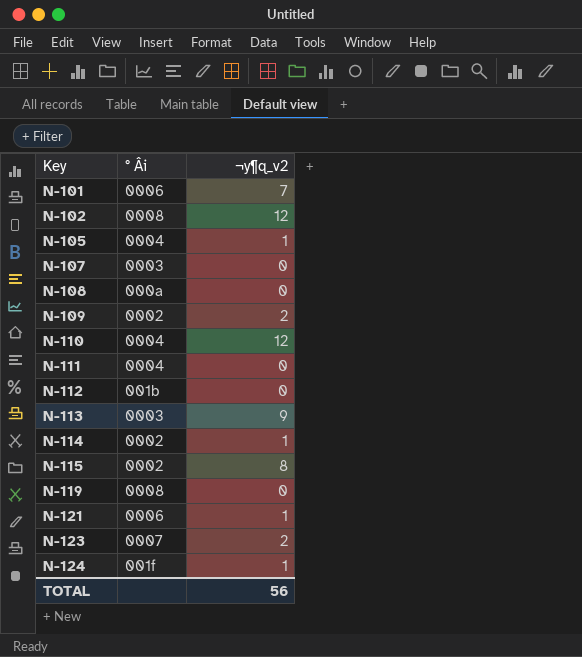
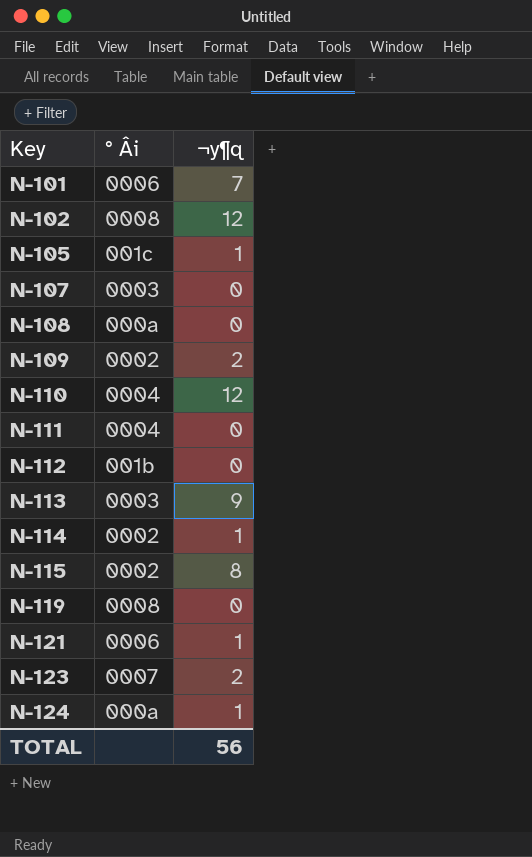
column name: ¬y¶q_v2 -> ¬y¶q
N-105 | ° Âi: 0004 -> 001c
N-124 | ° Âi: 001f -> 000a

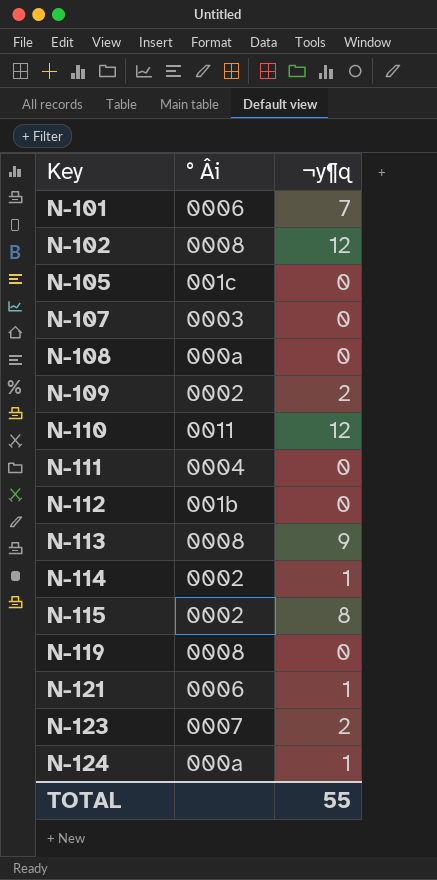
N-105 | ¬y¶q: 1 -> 0
N-110 | ° Âi: 0004 -> 0011
N-113 | ° Âi: 0003 -> 0008
TOTAL | ¬y¶q: 56 -> 55

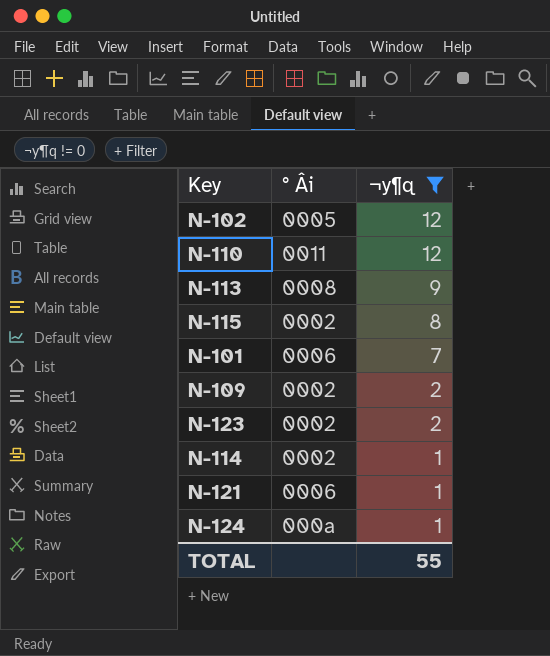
filter: none -> ¬y¶q != 0
row order: Key ascending -> ¬y¶q descending
N-102 | ° Âi: 0008 -> 0005
N-123 | ° Âi: 0007 -> 0002

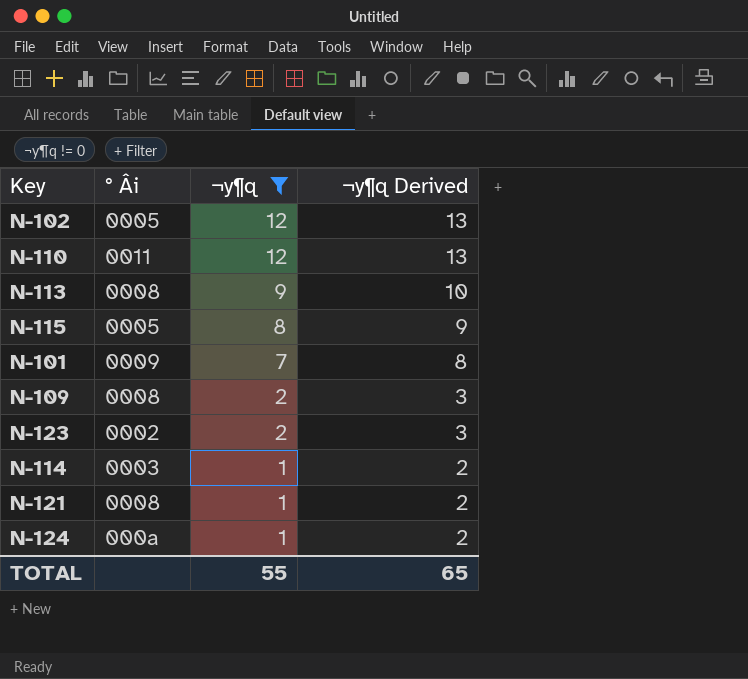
column ¬y¶q Derived | formula: none -> [¬y¶q] + 1
N-115 | ° Âi: 0002 -> 0005
N-101 | ° Âi: 0006 -> 0009
N-109 | ° Âi: 0002 -> 0008
N-114 | ° Âi: 0002 -> 0003
N-121 | ° Âi: 0006 -> 0008

